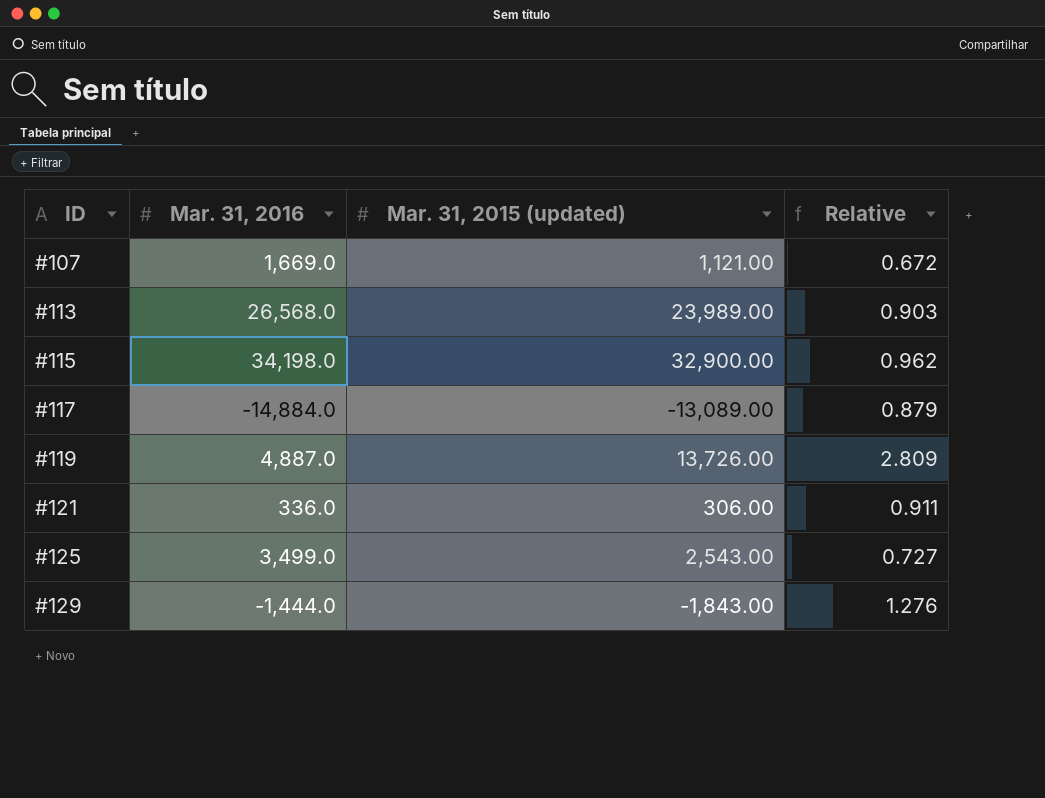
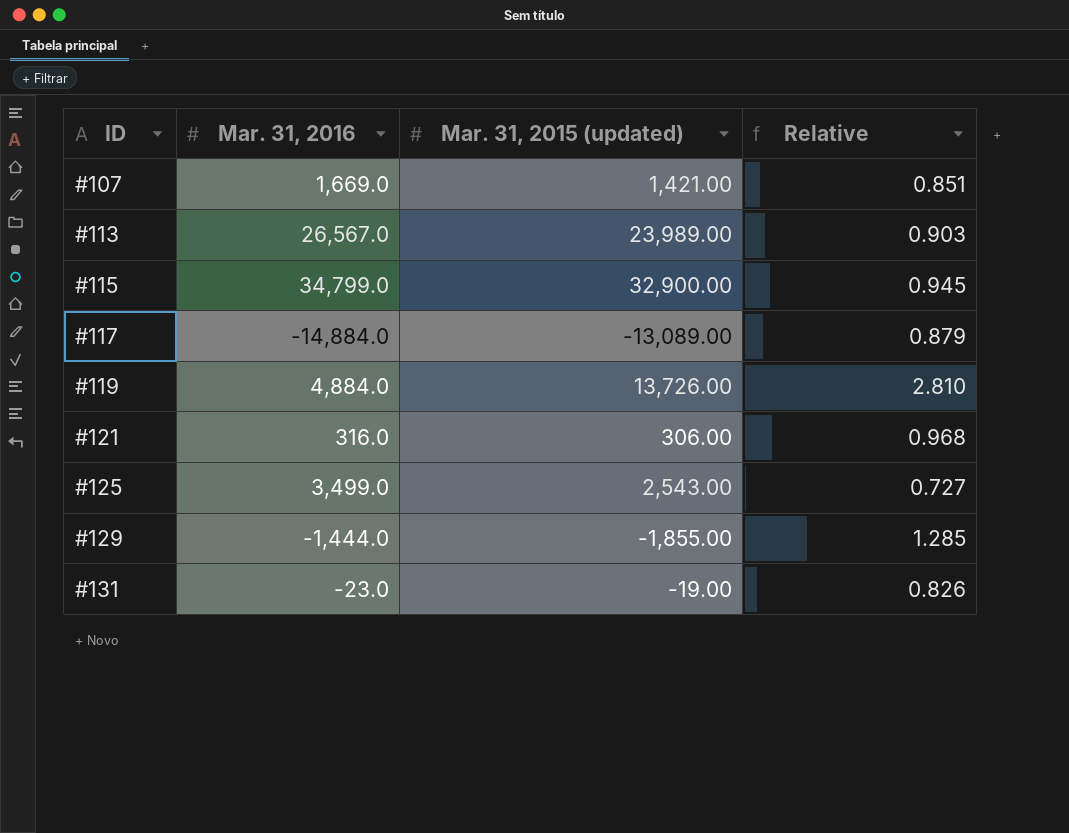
#107 | Mar. 31, 2015 (updated): 1,121.00 -> 1,421.00
#107 | Relative: 0.672 -> 0.851
#113 | Mar. 31, 2016: 26,568.0 -> 26,567.0
#115 | Mar. 31, 2016: 34,198.0 -> 34,799.0
#115 | Relative: 0.962 -> 0.945
#119 | Mar. 31, 2016: 4,887.0 -> 4,884.0
#119 | Relative: 2.809 -> 2.810
#121 | Mar. 31, 2016: 336.0 -> 316.0
#121 | Relative: 0.911 -> 0.968
#129 | Mar. 31, 2015 (updated): -1,843.00 -> -1,855.00
#129 | Relative: 1.276 -> 1.285
row #131: none -> -23.0 | -19.00 | 0.826

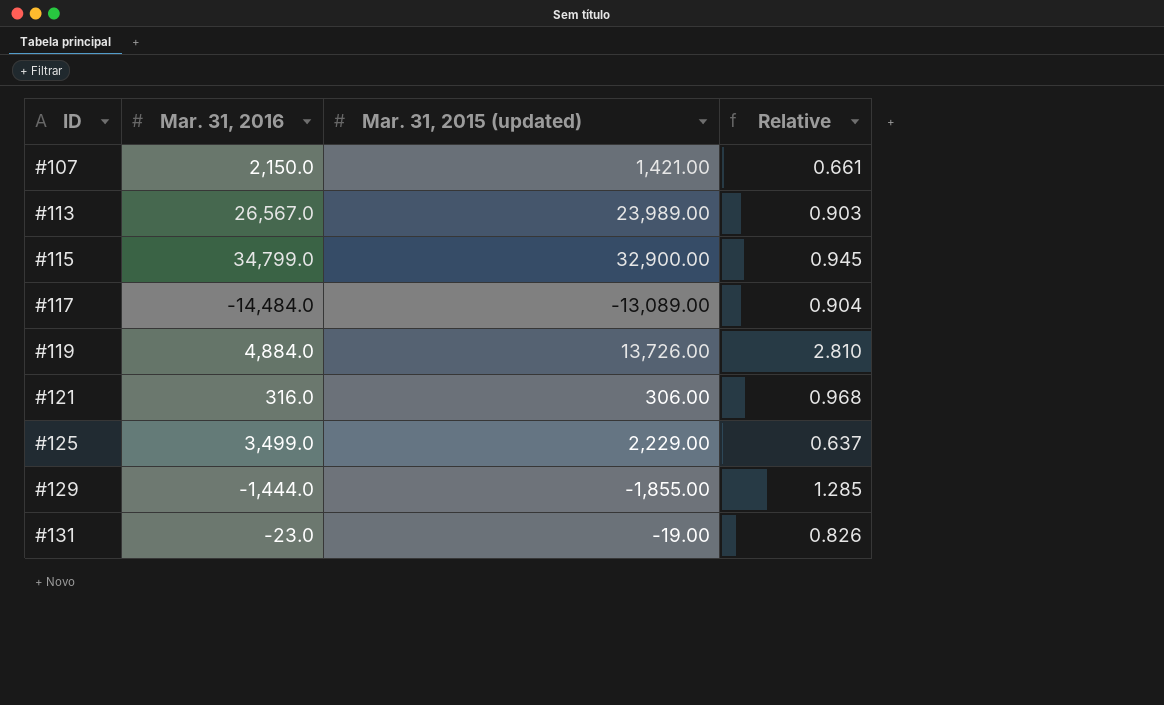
#107 | Mar. 31, 2016: 1,669.0 -> 2,150.0
#107 | Relative: 0.851 -> 0.661
#117 | Mar. 31, 2016: -14,884.0 -> -14,484.0
#117 | Relative: 0.879 -> 0.904
#125 | Mar. 31, 2015 (updated): 2,543.00 -> 2,229.00
#125 | Relative: 0.727 -> 0.637

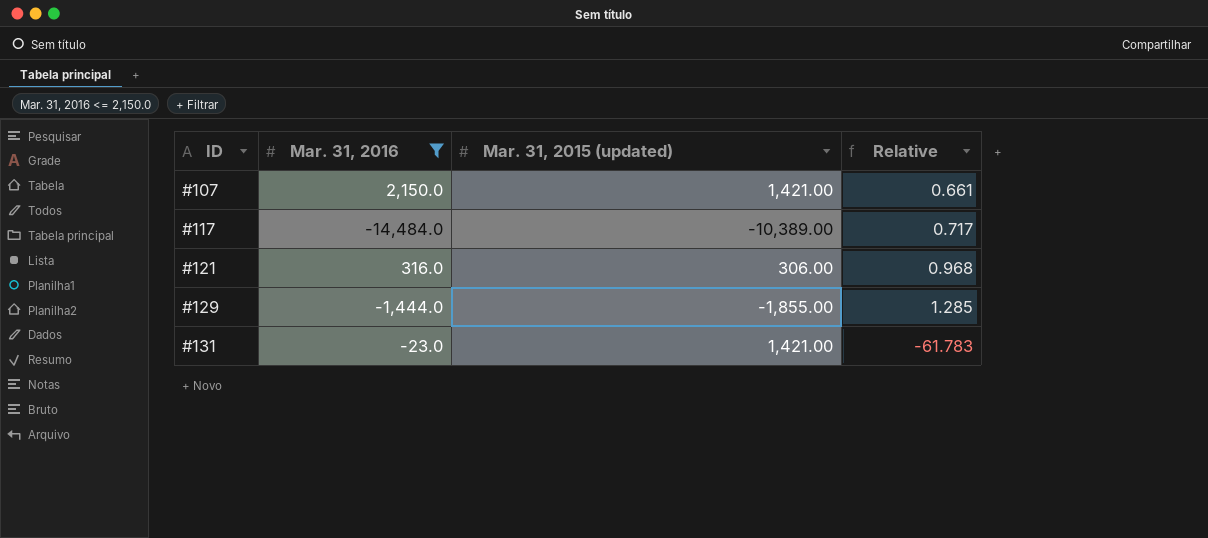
filter: none -> Mar. 31, 2016 <= 2,150.0
#117 | Mar. 31, 2015 (updated): -13,089.00 -> -10,389.00
#117 | Relative: 0.904 -> 0.717
#131 | Mar. 31, 2015 (updated): -19.00 -> 1,421.00
#131 | Relative: 0.826 -> -61.783

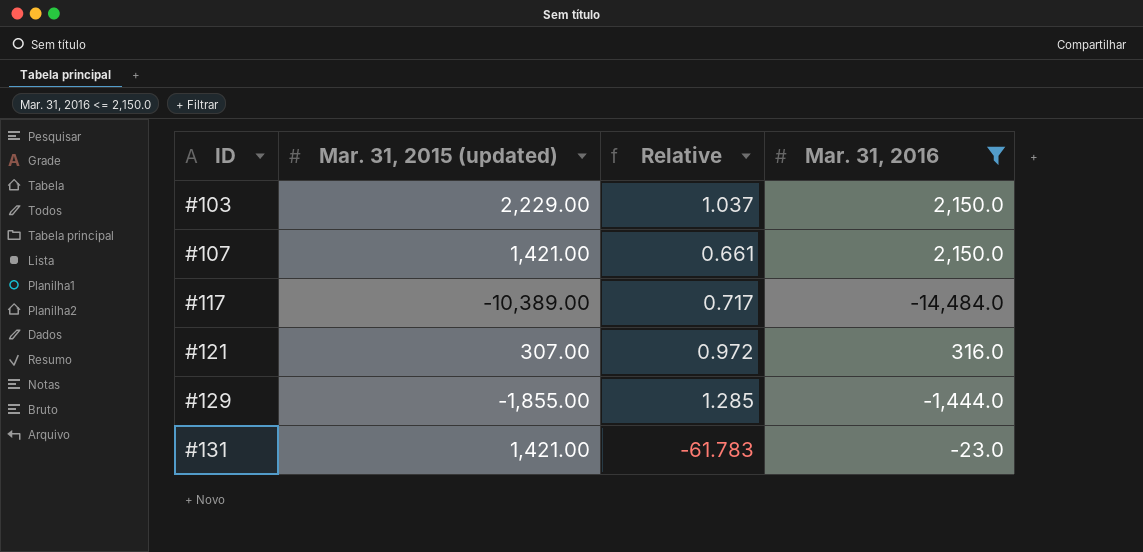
column Mar. 31, 2016 | position: 2 -> 4
row #103: none -> 2,229.00 | 1.037 | 2,150.0
#121 | Mar. 31, 2015 (updated): 306.00 -> 307.00
#121 | Relative: 0.968 -> 0.972

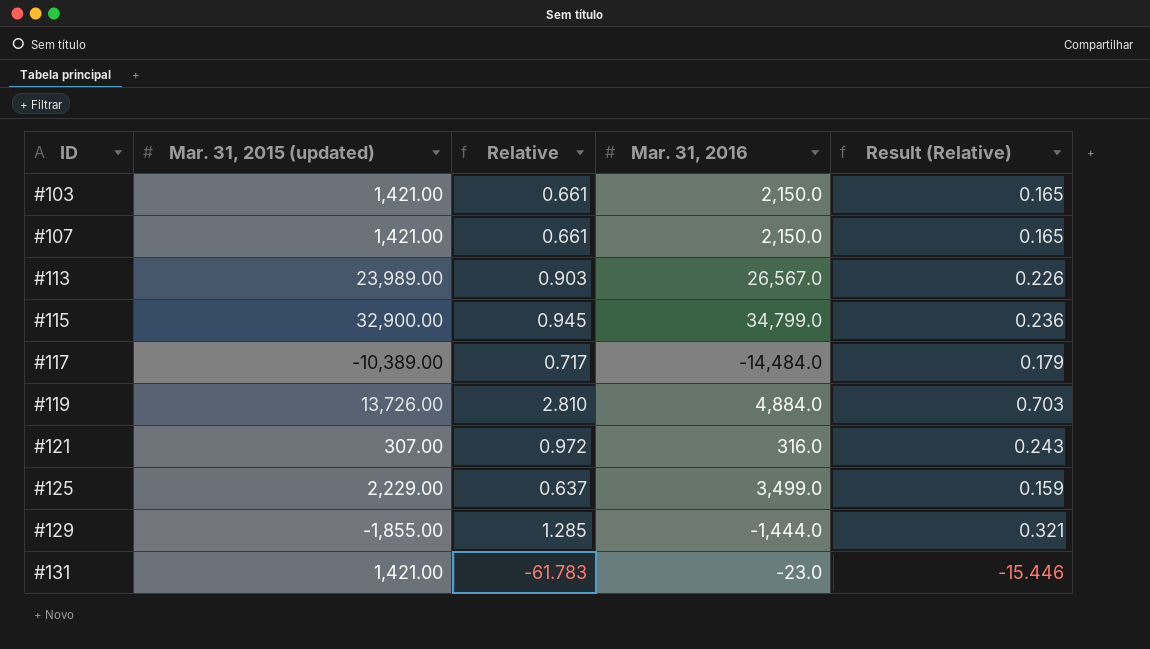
filter: Mar. 31, 2016 <= 2,150.0 -> none
column Result (Relative) | formula: none -> [Relative] * 0.25
#103 | Mar. 31, 2015 (updated): 2,229.00 -> 1,421.00
#103 | Relative: 1.037 -> 0.661

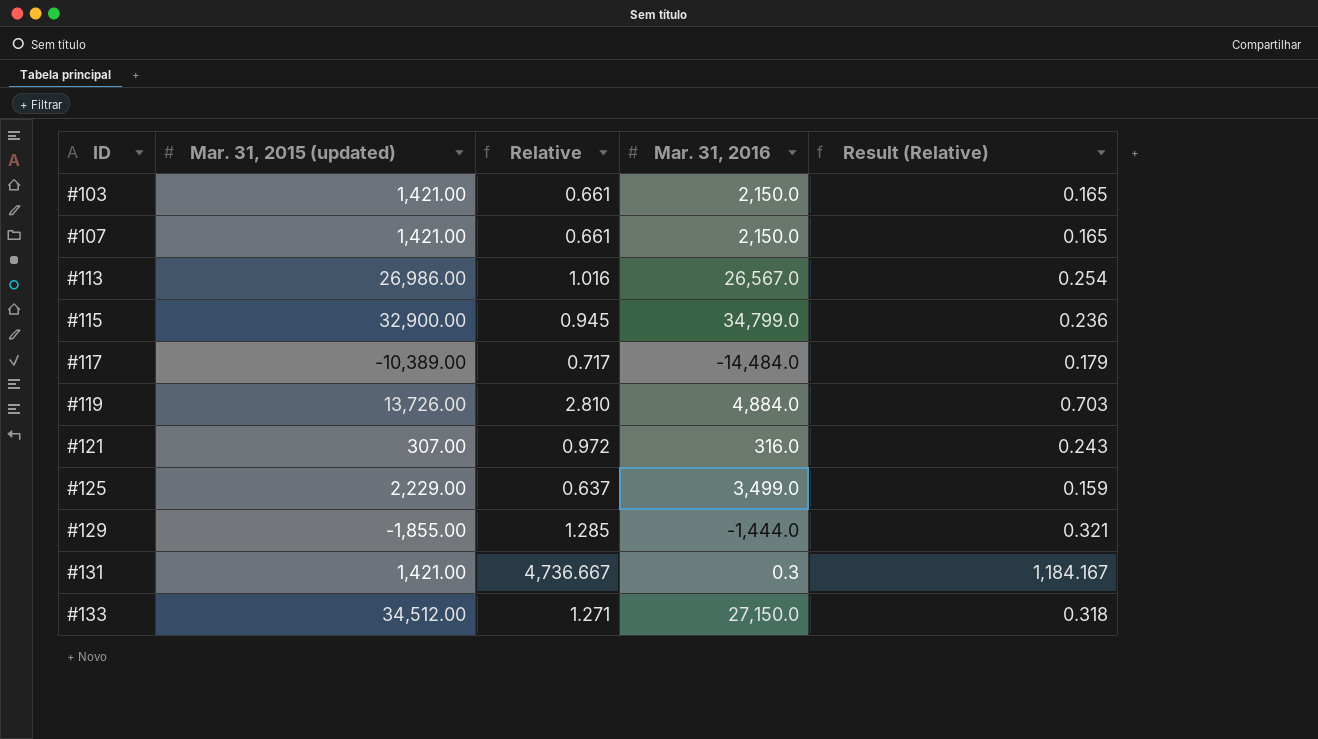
#113 | Mar. 31, 2015 (updated): 23,989.00 -> 26,986.00
#113 | Relative: 0.903 -> 1.016
#113 | Result (Relative): 0.226 -> 0.254
#131 | Relative: -61.783 -> 4,736.667
#131 | Mar. 31, 2016: -23.0 -> 0.3
#131 | Result (Relative): -15.446 -> 1,184.167
row #133: none -> 34,512.00 | 1.271 | 27,150.0 | 0.318

